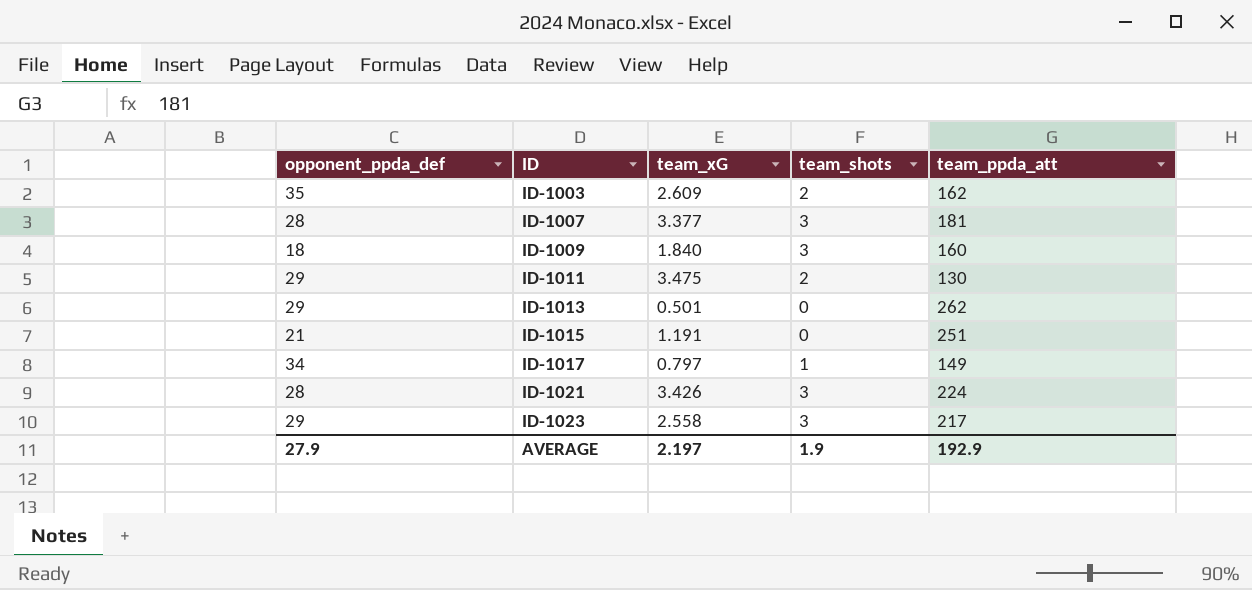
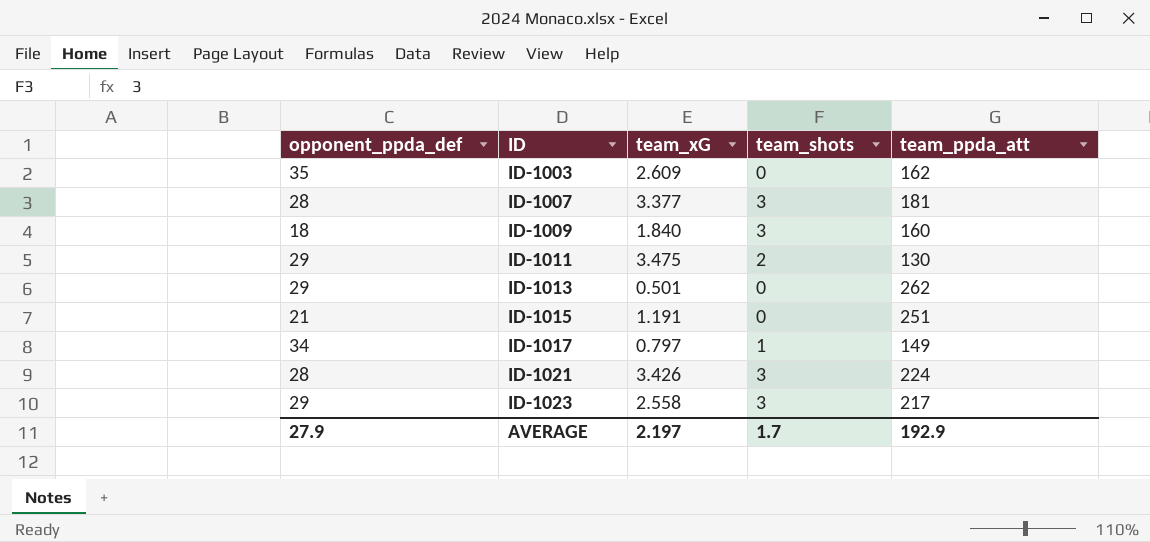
ID-1003 | team_shots: 2 -> 0
AVERAGE | team_shots: 1.9 -> 1.7

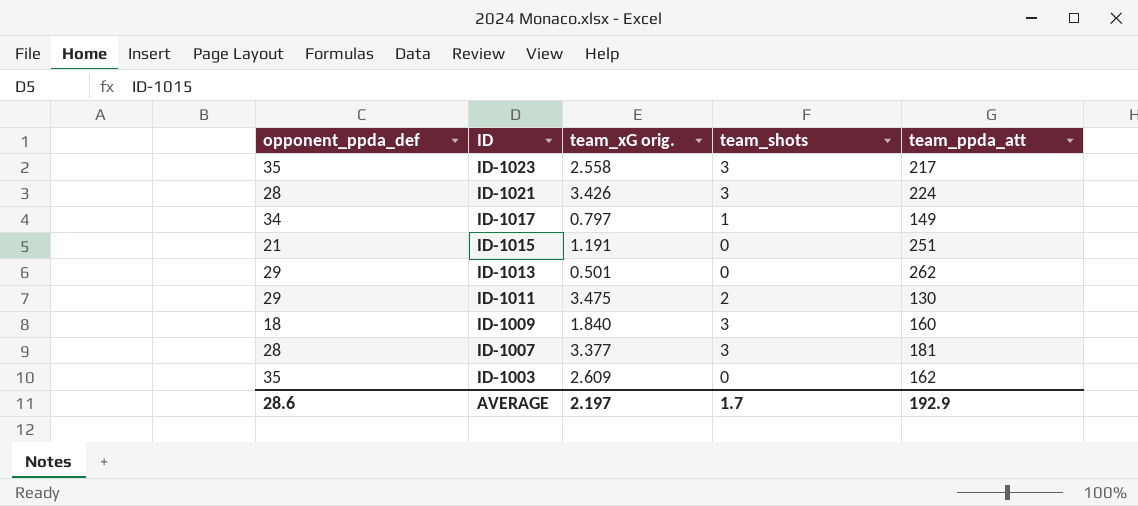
row order: ID ascending -> ID descending
column name: team_xG -> team_xG orig.
ID-1023 | opponent_ppda_def: 29 -> 35
AVERAGE | opponent_ppda_def: 27.9 -> 28.6

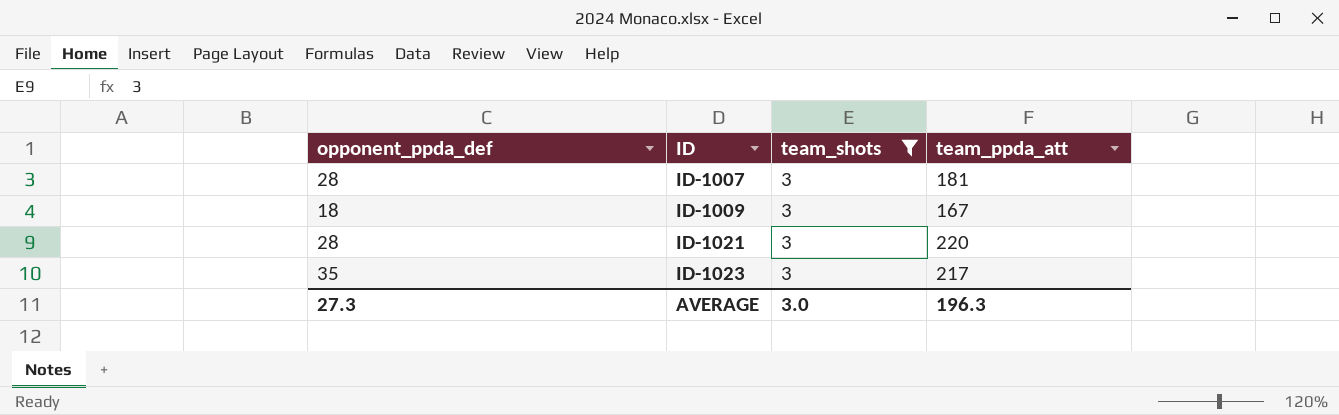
filter: none -> team_shots = 3
row order: ID descending -> ID ascending
column team_xG orig. | position: 3 -> none
ID-1009 | team_ppda_att: 160 -> 167
ID-1021 | team_ppda_att: 224 -> 220
AVERAGE | opponent_ppda_def: 28.6 -> 27.3
AVERAGE | team_shots: 1.7 -> 3.0
AVERAGE | team_ppda_att: 192.9 -> 196.3

